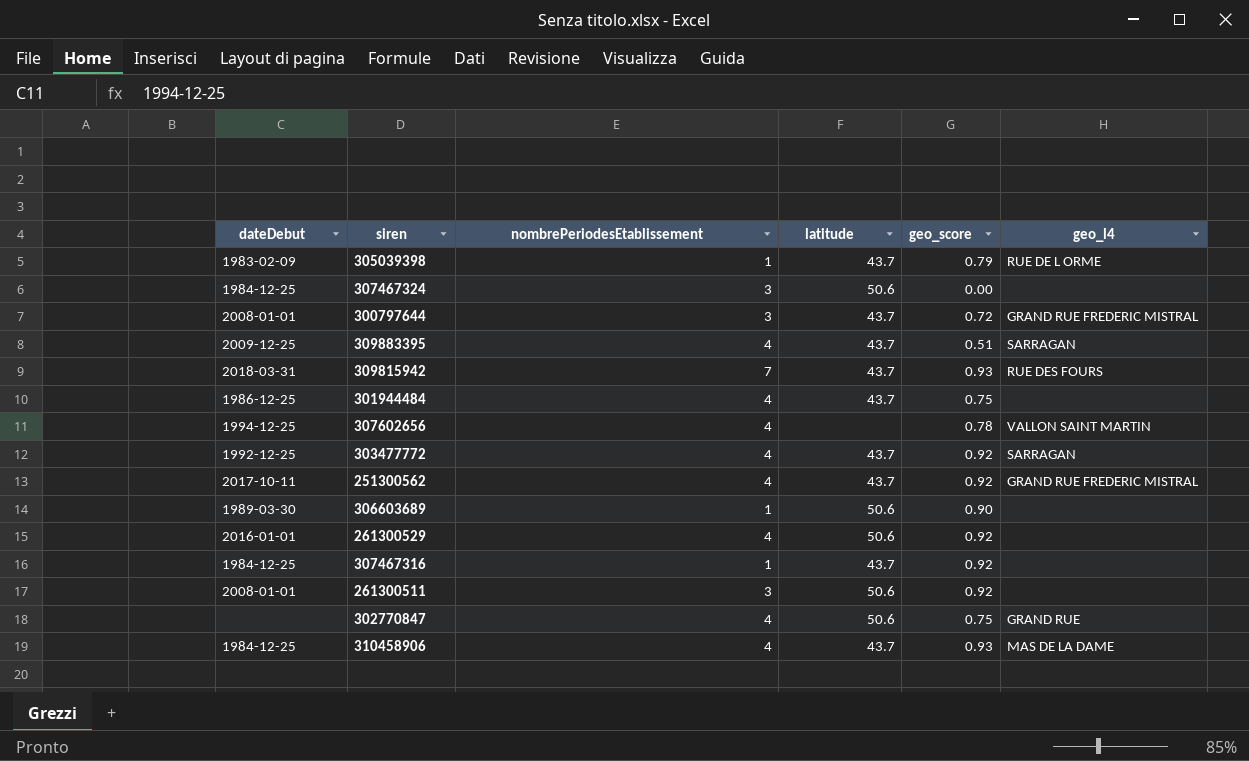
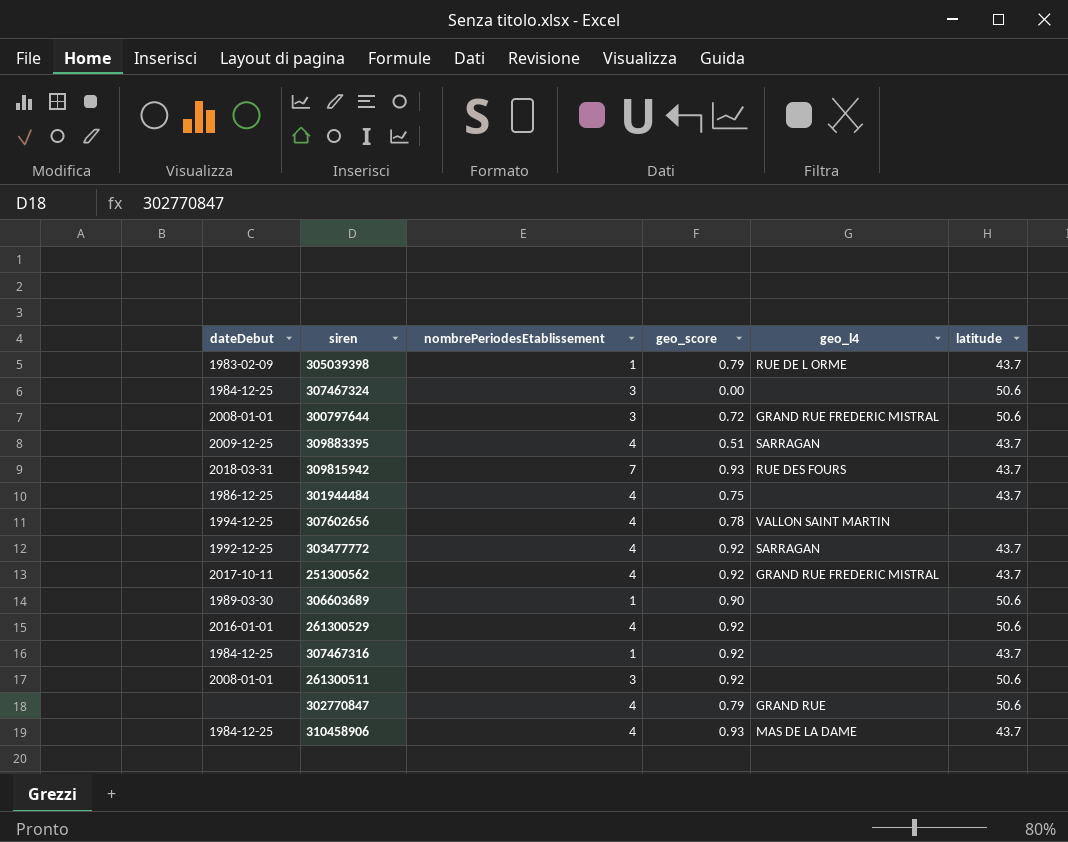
column latitude | position: 4 -> 6
300797644 | latitude: 43.7 -> 50.6
302770847 | geo_score: 0.75 -> 0.79

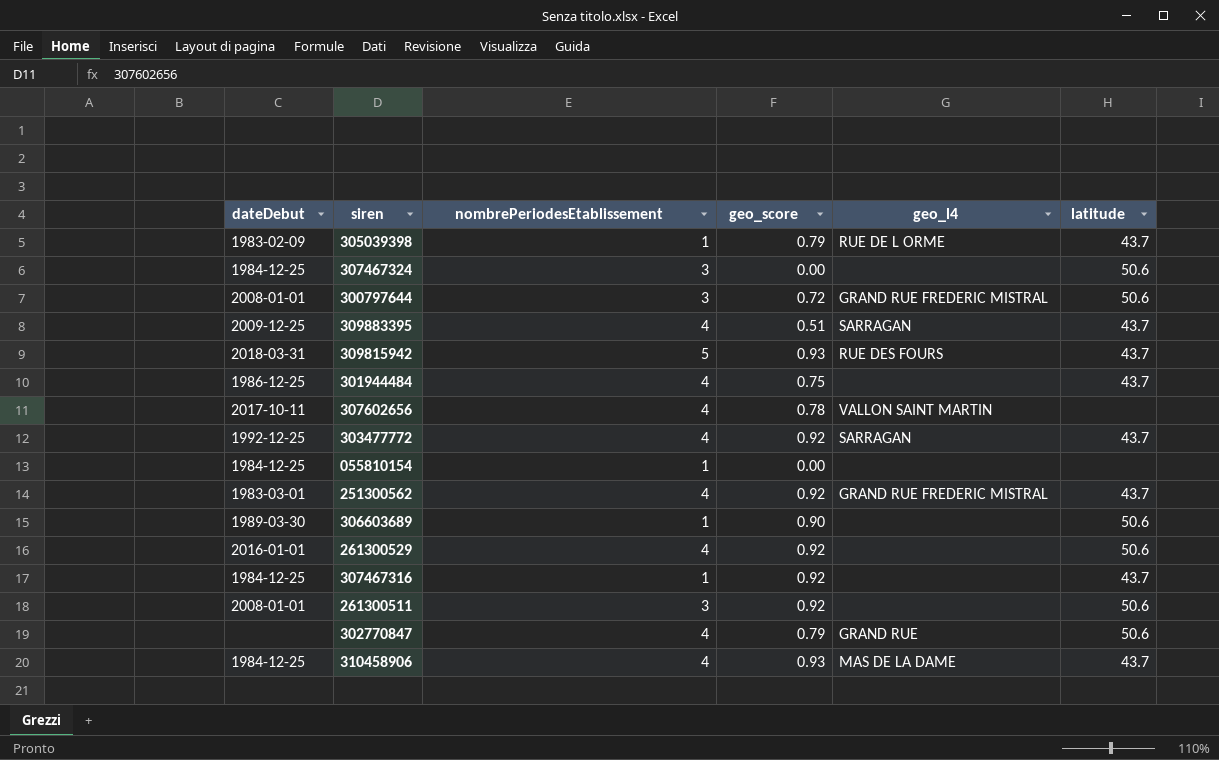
309815942 | nombrePeriodesEtablissement: 7 -> 5
307602656 | dateDebut: 1994-12-25 -> 2017-10-11
row 055810154: none -> 1984-12-25 | 1 | 0.00 | none | none
251300562 | dateDebut: 2017-10-11 -> 1983-03-01

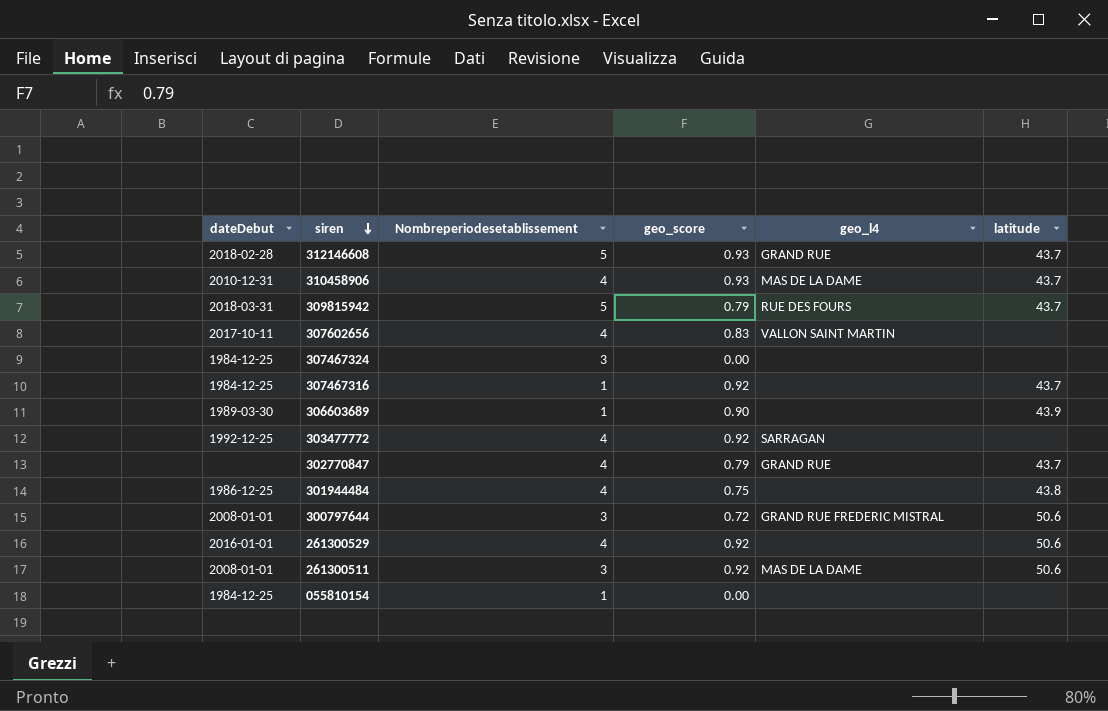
row order: none -> siren descending
column name: nombrePeriodesEtablissement -> Nombreperiodesetablissement
row 305039398: 1983-02-09 | 1 | 0.79 | RUE DE L ORME | 43.7 -> none
row 309883395: 2009-12-25 | 4 | 0.51 | SARRAGAN | 43.7 -> none
row 251300562: 1983-03-01 | 4 | 0.92 | GRAND RUE FREDERIC MISTRAL | 43.7 -> none
row 312146608: none -> 2018-02-28 | 5 | 0.93 | GRAND RUE | 43.7
310458906 | dateDebut: 1984-12-25 -> 2010-12-31
309815942 | geo_score: 0.93 -> 0.79
307602656 | geo_score: 0.78 -> 0.83
307467324 | latitude: 50.6 -> none
306603689 | latitude: 50.6 -> 43.9
303477772 | latitude: 43.7 -> none
302770847 | latitude: 50.6 -> 43.7
301944484 | latitude: 43.7 -> 43.8
261300511 | geo_l4: none -> MAS DE LA DAME

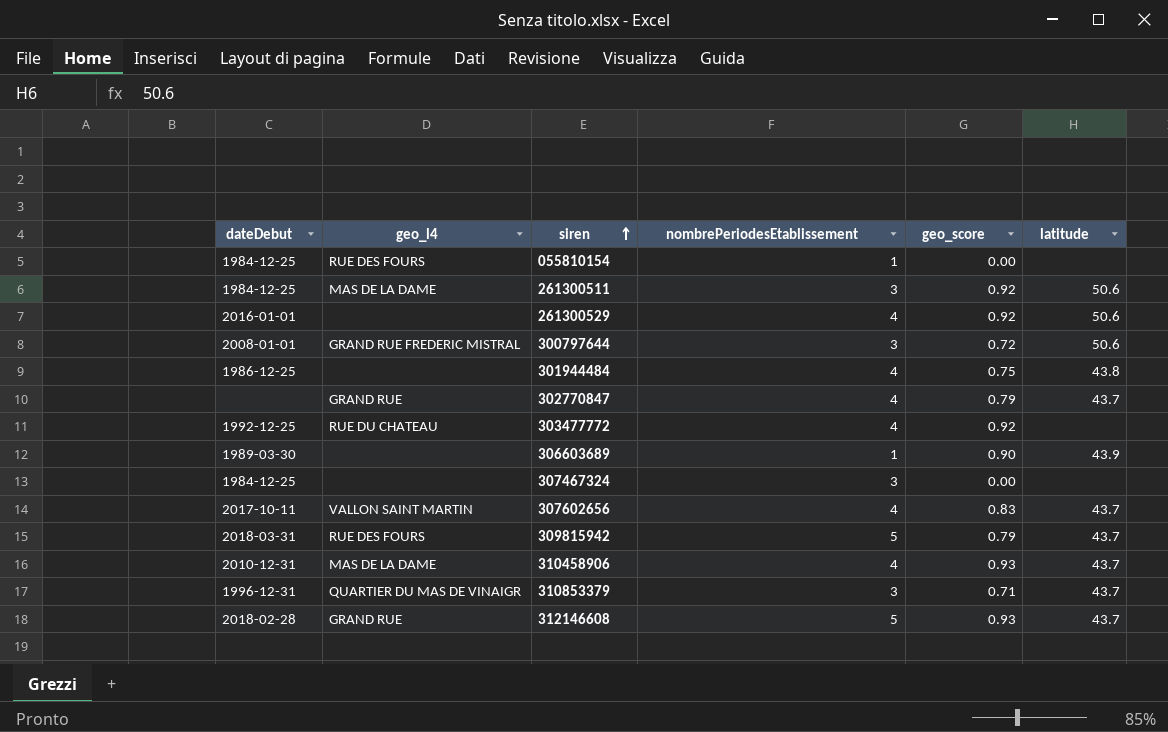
row order: siren descending -> siren ascending
column geo_l4 | position: 5 -> 2
column name: Nombreperiodesetablissement -> nombrePeriodesEtablissement
row 307467316: 1984-12-25 | 1 | 0.92 | none | 43.7 -> none
055810154 | geo_l4: none -> RUE DES FOURS
261300511 | dateDebut: 2008-01-01 -> 1984-12-25
303477772 | geo_l4: SARRAGAN -> RUE DU CHATEAU
307602656 | latitude: none -> 43.7
row 310853379: none -> 1996-12-31 | QUARTIER DU MAS DE VINAIGR | 3 | 0.71 | 43.7

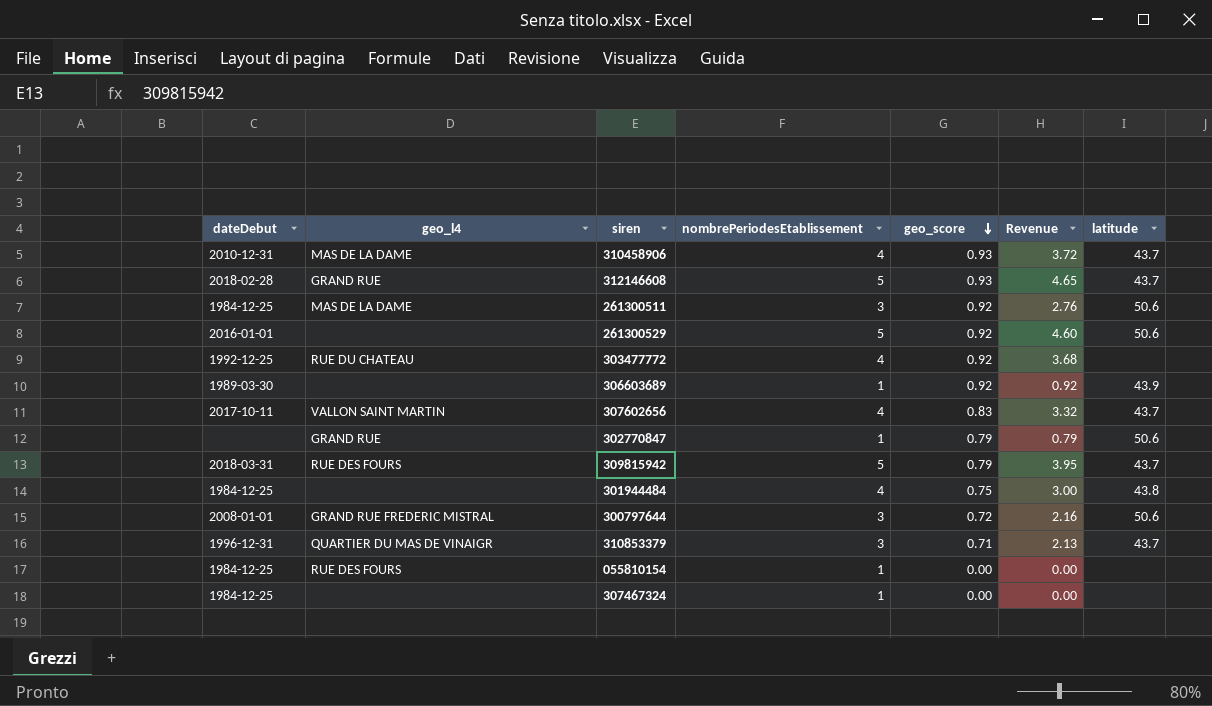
row order: siren ascending -> geo_score descending
column Revenue | formula: none -> [nombrePeriodesEtablissement] * [geo_score]
261300529 | nombrePeriodesEtablissement: 4 -> 5
306603689 | geo_score: 0.90 -> 0.92
302770847 | nombrePeriodesEtablissement: 4 -> 1
302770847 | latitude: 43.7 -> 50.6
301944484 | dateDebut: 1986-12-25 -> 1984-12-25
307467324 | nombrePeriodesEtablissement: 3 -> 1

